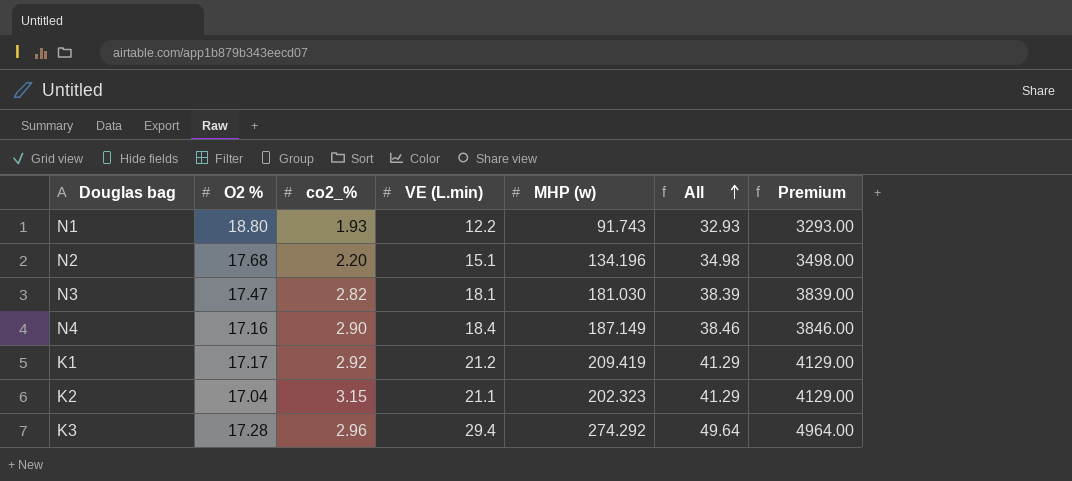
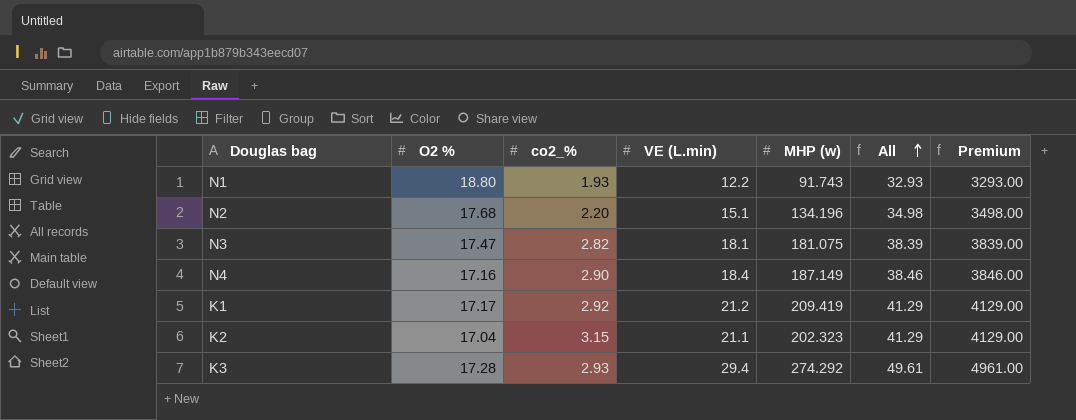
N3 | MHP (w): 181.030 -> 181.075
K3 | co2_%: 2.96 -> 2.93
K3 | All: 49.64 -> 49.61
K3 | Premium: 4964.00 -> 4961.00

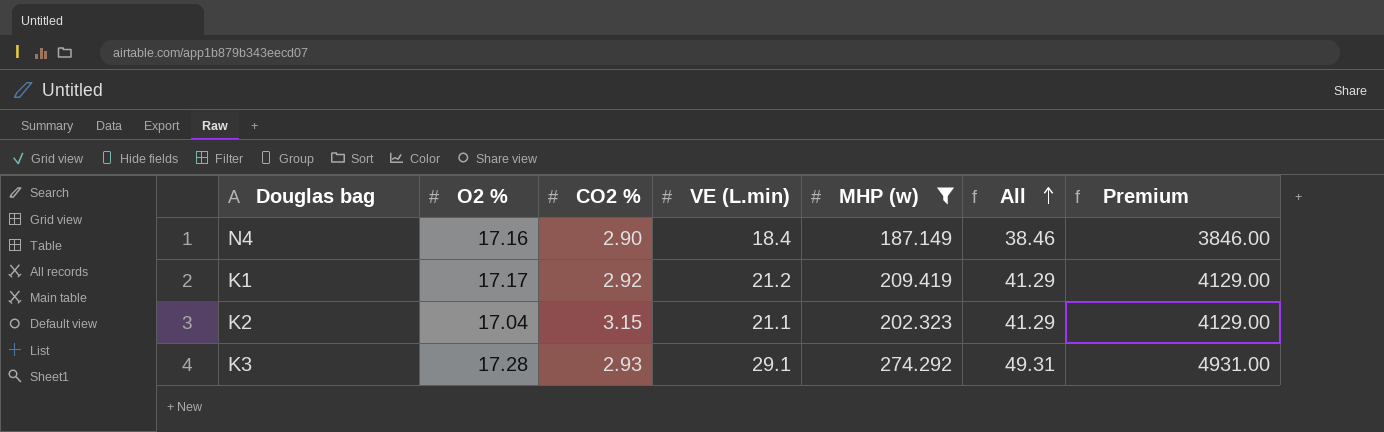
filter: none -> MHP (w) >= 187.149
column name: co2_% -> CO2 %
K3 | VE (L.min): 29.4 -> 29.1
K3 | All: 49.61 -> 49.31
K3 | Premium: 4961.00 -> 4931.00

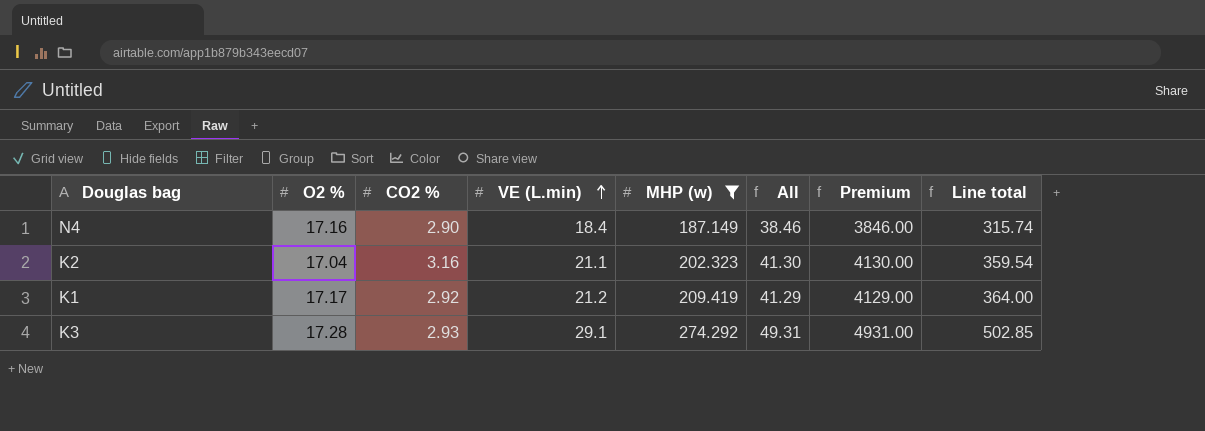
row order: All ascending -> VE (L.min) ascending
column Line total | formula: none -> [O2 %] * [VE (L.min)]
K2 | CO2 %: 3.15 -> 3.16
K2 | All: 41.29 -> 41.30
K2 | Premium: 4129.00 -> 4130.00

